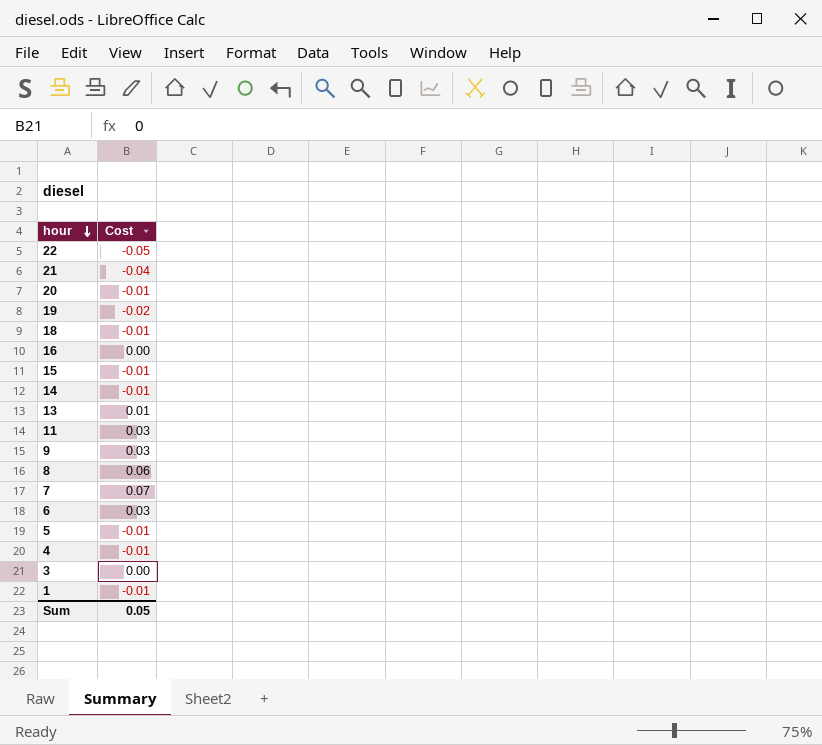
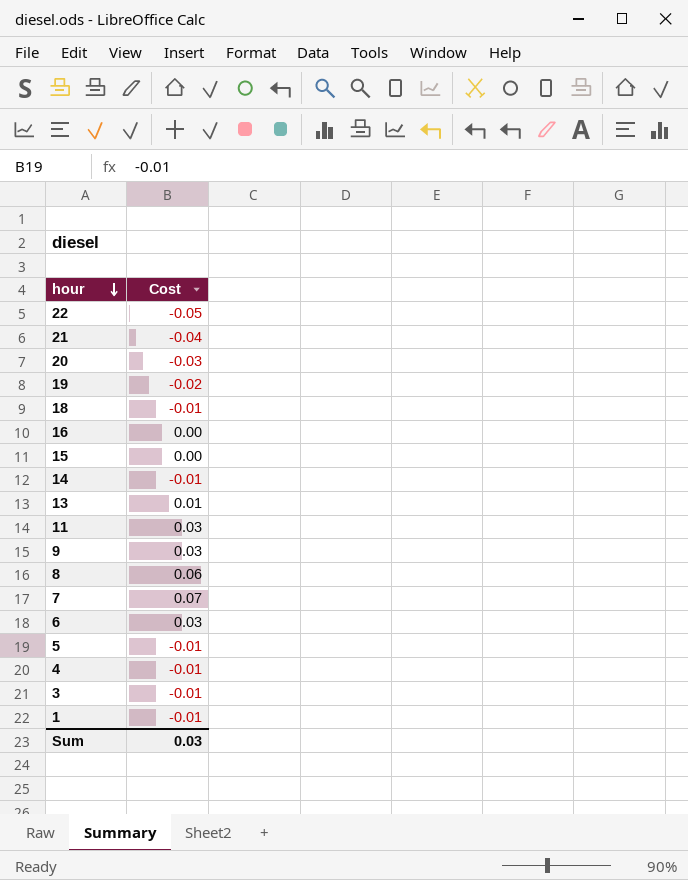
20 | Cost: -0.01 -> -0.03
15 | Cost: -0.01 -> 0.00
3 | Cost: 0.00 -> -0.01
Sum | Cost: 0.05 -> 0.03

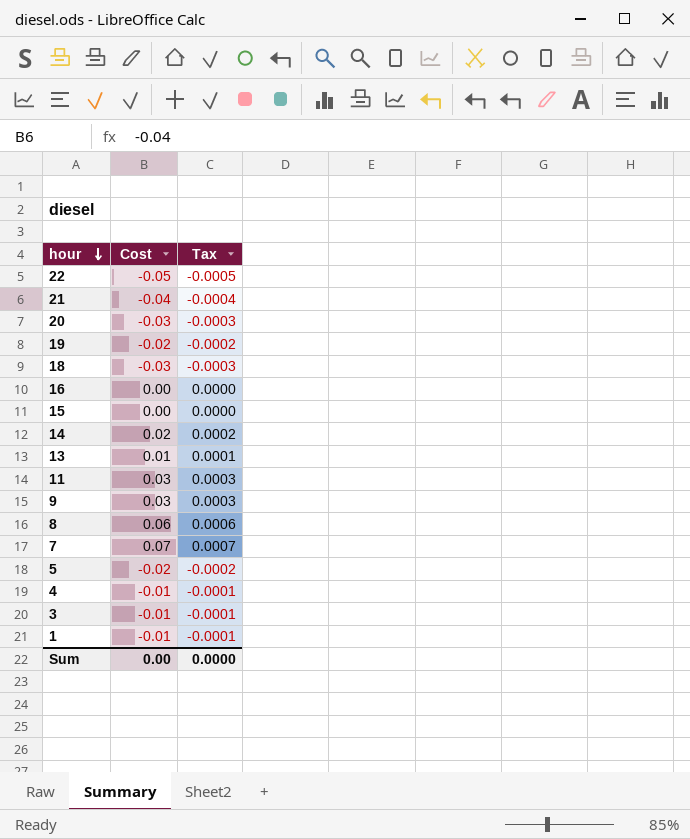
column Tax | formula: none -> [Cost] * 0.01
row 6: 0.03 -> none
18 | Cost: -0.01 -> -0.03
14 | Cost: -0.01 -> 0.02
5 | Cost: -0.01 -> -0.02
Sum | Cost: 0.03 -> 0.00

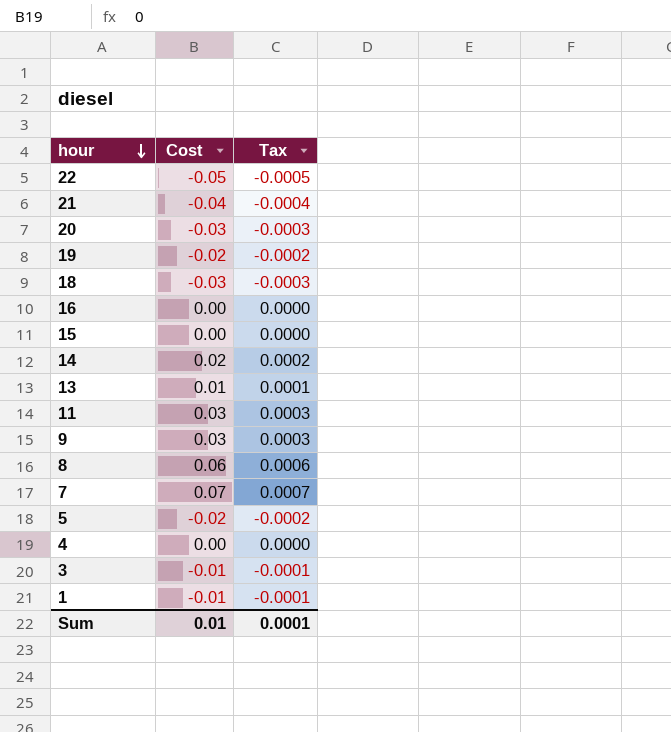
4 | Cost: -0.01 -> 0.00
4 | Tax: -0.0001 -> 0.0000
Sum | Cost: 0.00 -> 0.01
Sum | Tax: 0.0000 -> 0.0001

